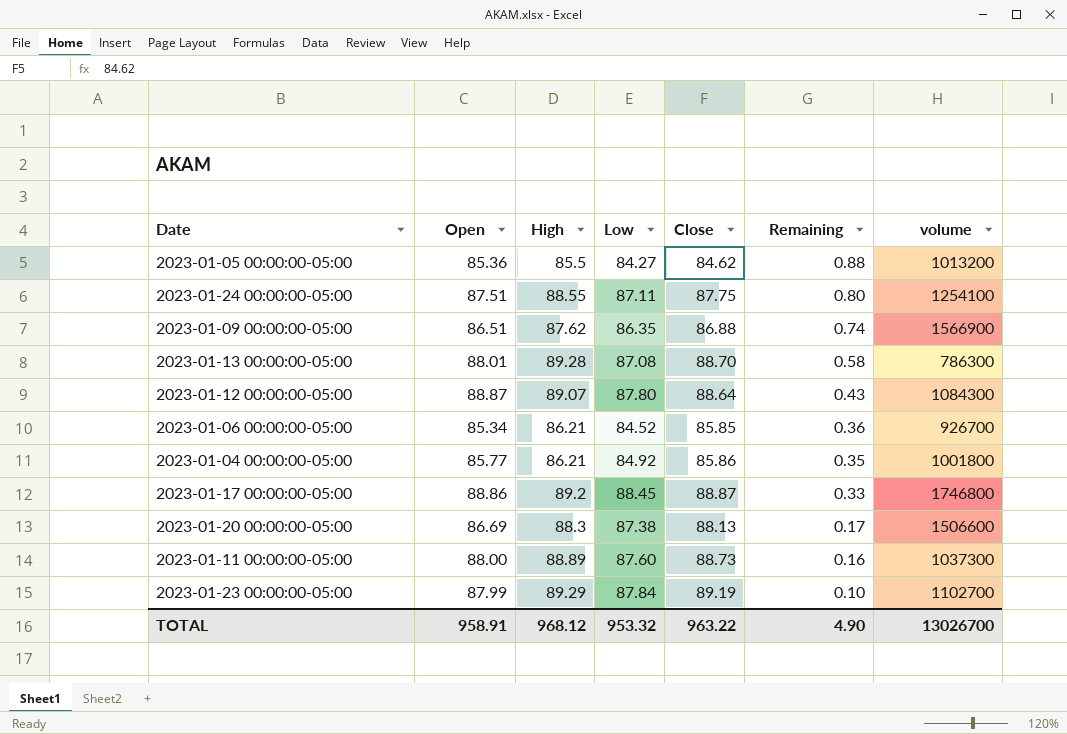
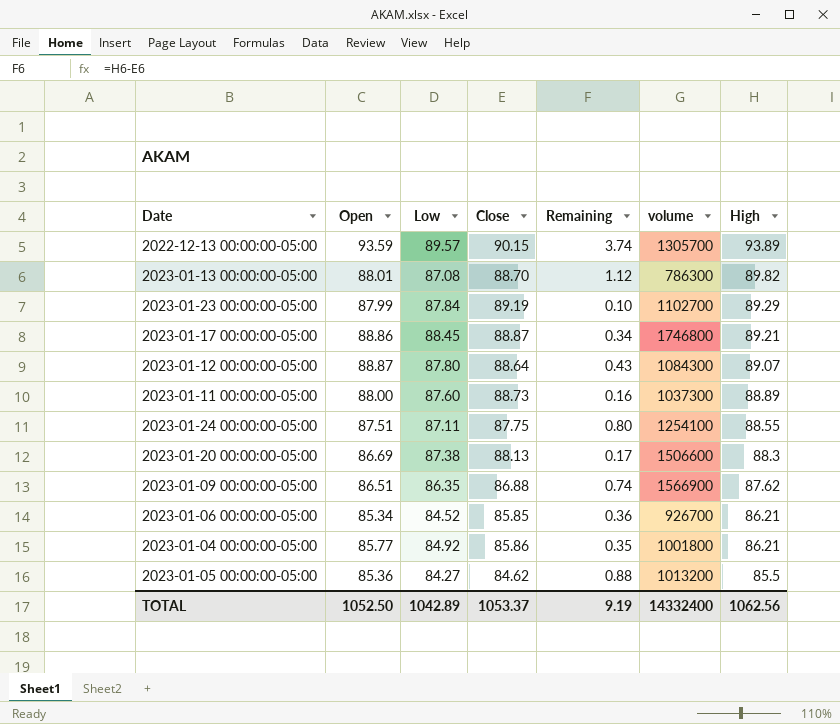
row order: Remaining descending -> High descending
column High | position: 3 -> 7
row 2022-12-13 00:00:00-05:00: none -> 93.59 | 89.57 | 90.15 | 3.74 | 1305700 | 93.89
2023-01-13 00:00:00-05:00 | Remaining: 0.58 -> 1.12
2023-01-13 00:00:00-05:00 | High: 89.28 -> 89.82
2023-01-17 00:00:00-05:00 | Remaining: 0.33 -> 0.34
2023-01-17 00:00:00-05:00 | High: 89.2 -> 89.21
TOTAL | Open: 958.91 -> 1052.50
TOTAL | Low: 953.32 -> 1042.89
TOTAL | Close: 963.22 -> 1053.37
TOTAL | Remaining: 4.90 -> 9.19
TOTAL | volume: 13026700 -> 14332400
TOTAL | High: 968.12 -> 1062.56

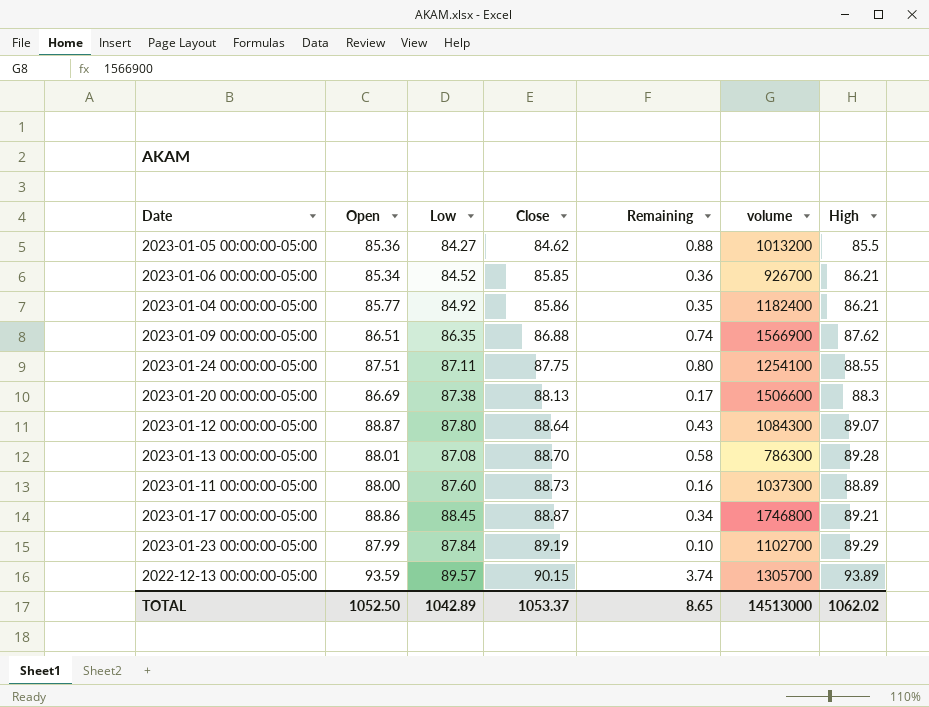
row order: High descending -> Close ascending
2023-01-04 00:00:00-05:00 | volume: 1001800 -> 1182400
2023-01-13 00:00:00-05:00 | Remaining: 1.12 -> 0.58
2023-01-13 00:00:00-05:00 | High: 89.82 -> 89.28
TOTAL | Remaining: 9.19 -> 8.65
TOTAL | volume: 14332400 -> 14513000
TOTAL | High: 1062.56 -> 1062.02

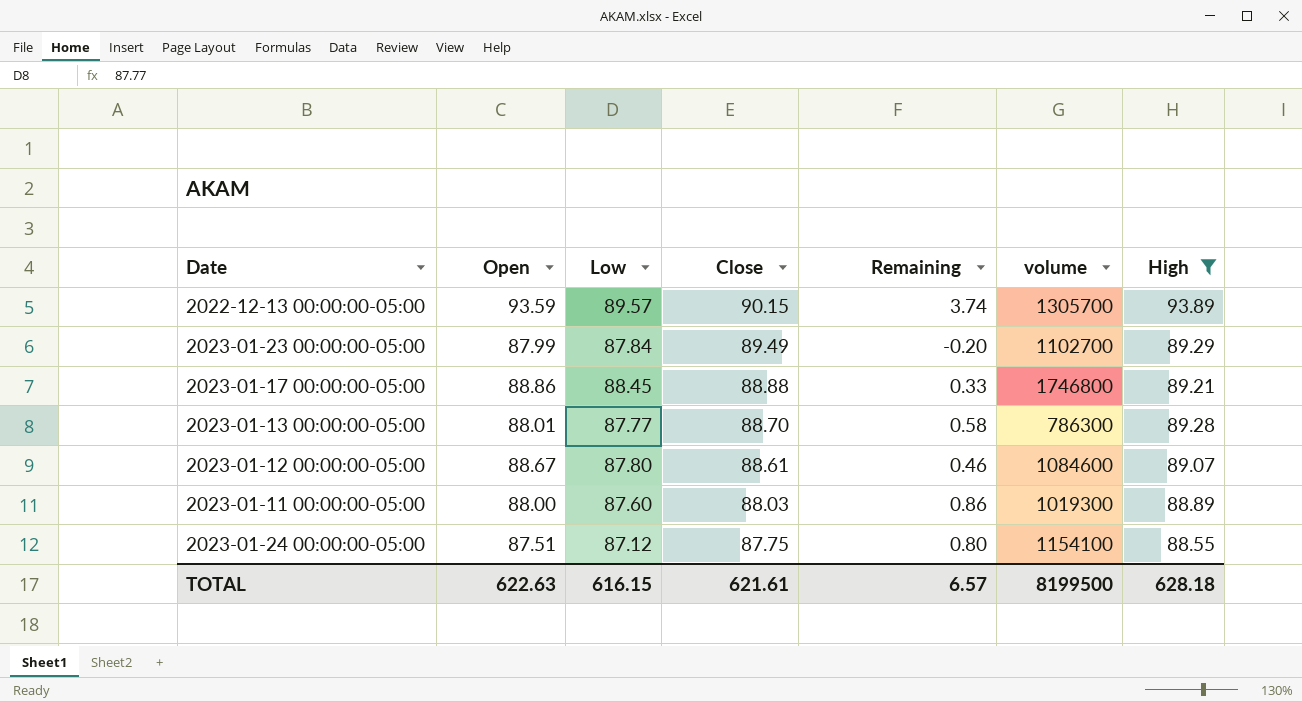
filter: none -> High >= 88.55
row order: Close ascending -> Close descending
2023-01-23 00:00:00-05:00 | Close: 89.19 -> 89.49
2023-01-23 00:00:00-05:00 | Remaining: 0.10 -> -0.20
2023-01-17 00:00:00-05:00 | Close: 88.87 -> 88.88
2023-01-17 00:00:00-05:00 | Remaining: 0.34 -> 0.33
2023-01-13 00:00:00-05:00 | Low: 87.08 -> 87.77
2023-01-12 00:00:00-05:00 | Open: 88.87 -> 88.67
2023-01-12 00:00:00-05:00 | Close: 88.64 -> 88.61
2023-01-12 00:00:00-05:00 | Remaining: 0.43 -> 0.46
2023-01-12 00:00:00-05:00 | volume: 1084300 -> 1084600
2023-01-11 00:00:00-05:00 | Close: 88.73 -> 88.03
2023-01-11 00:00:00-05:00 | Remaining: 0.16 -> 0.86
2023-01-11 00:00:00-05:00 | volume: 1037300 -> 1019300
2023-01-24 00:00:00-05:00 | Low: 87.11 -> 87.12
2023-01-24 00:00:00-05:00 | volume: 1254100 -> 1154100
TOTAL | Open: 1052.50 -> 622.63
TOTAL | Low: 1042.89 -> 616.15
TOTAL | Close: 1053.37 -> 621.61
TOTAL | Remaining: 8.65 -> 6.57
TOTAL | volume: 14513000 -> 8199500
TOTAL | High: 1062.02 -> 628.18

